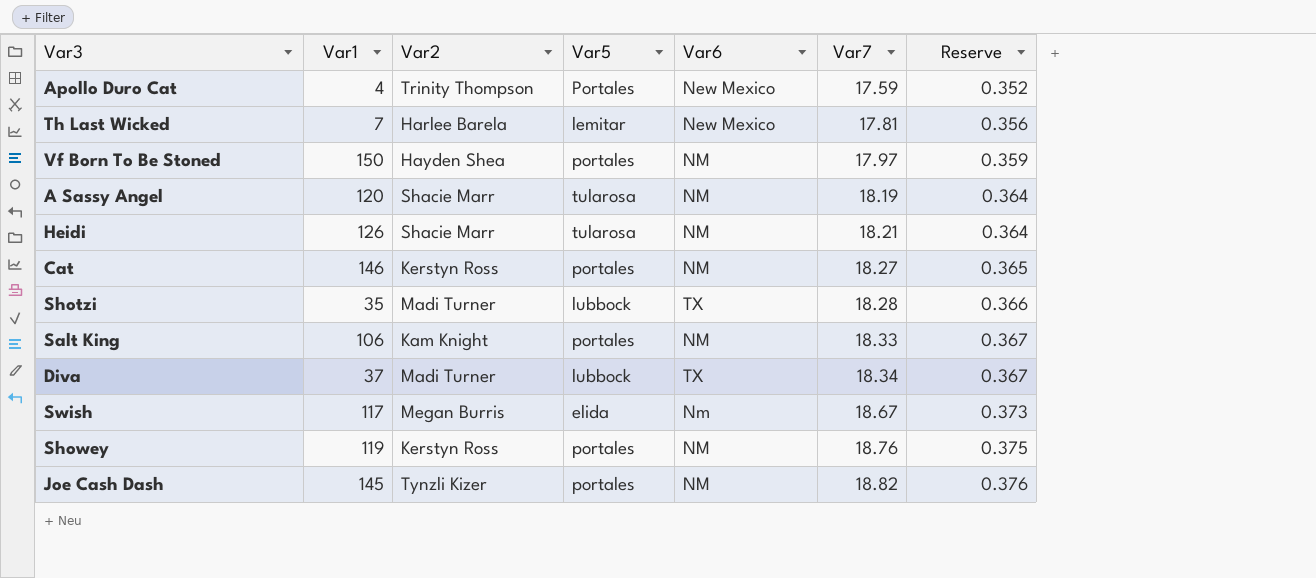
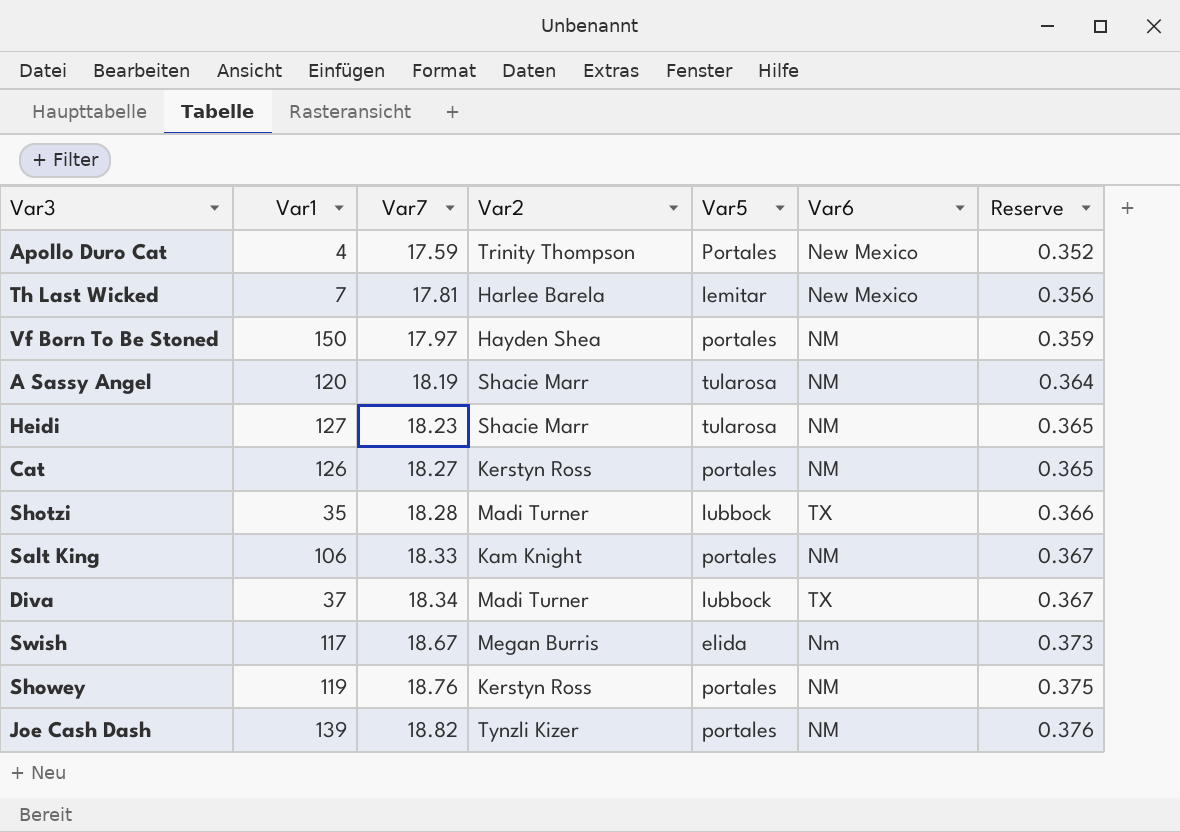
column Var7 | position: 6 -> 3
Heidi | Var1: 126 -> 127
Heidi | Var7: 18.21 -> 18.23
Heidi | Reserve: 0.364 -> 0.365
Cat | Var1: 146 -> 126
Joe Cash Dash | Var1: 145 -> 139

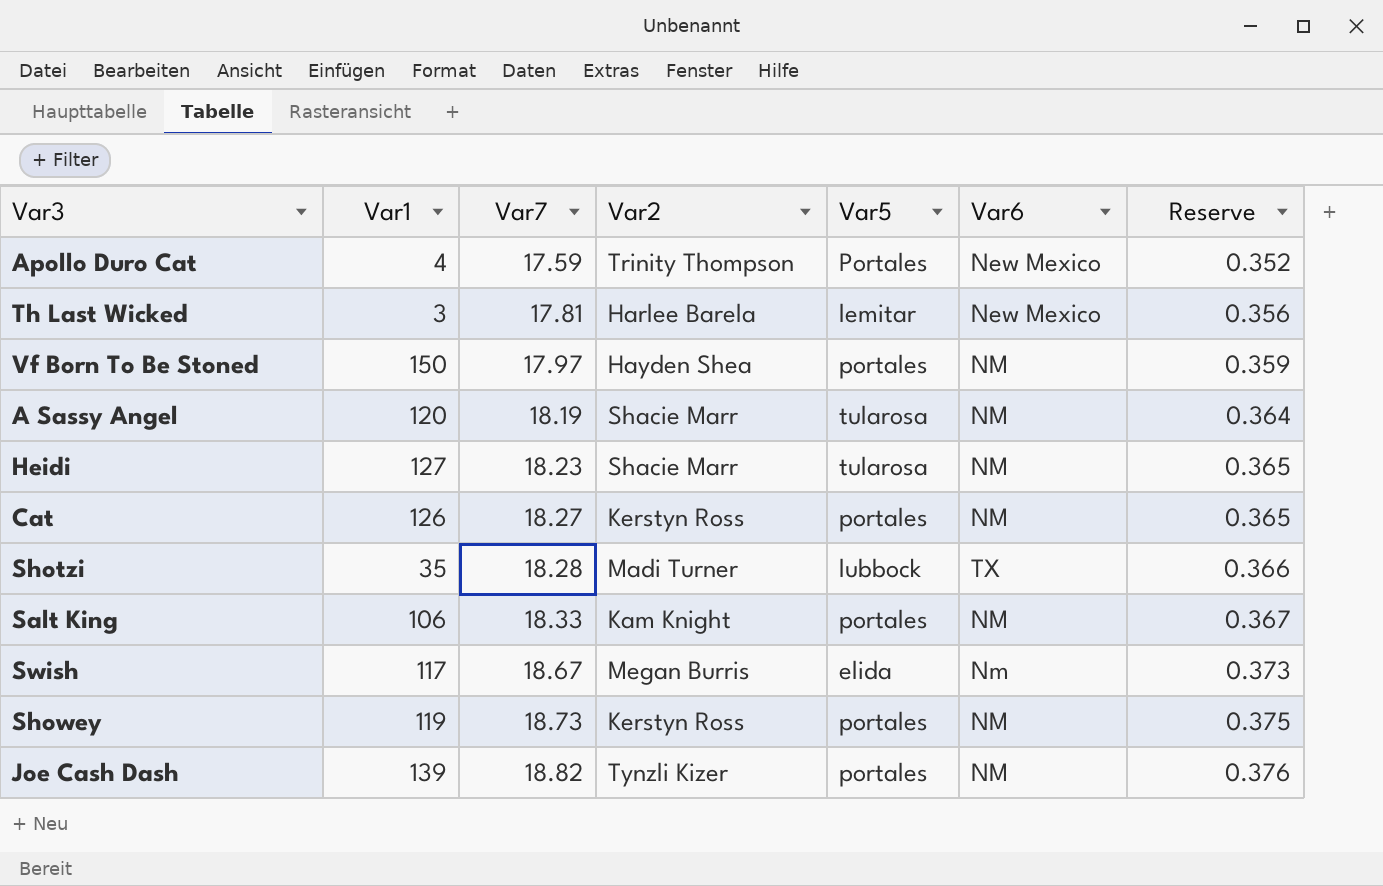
row Diva: 37 | 18.34 | Madi Turner | lubbock | TX | 0.367 -> none
Th Last Wicked | Var1: 7 -> 3
Showey | Var7: 18.76 -> 18.73

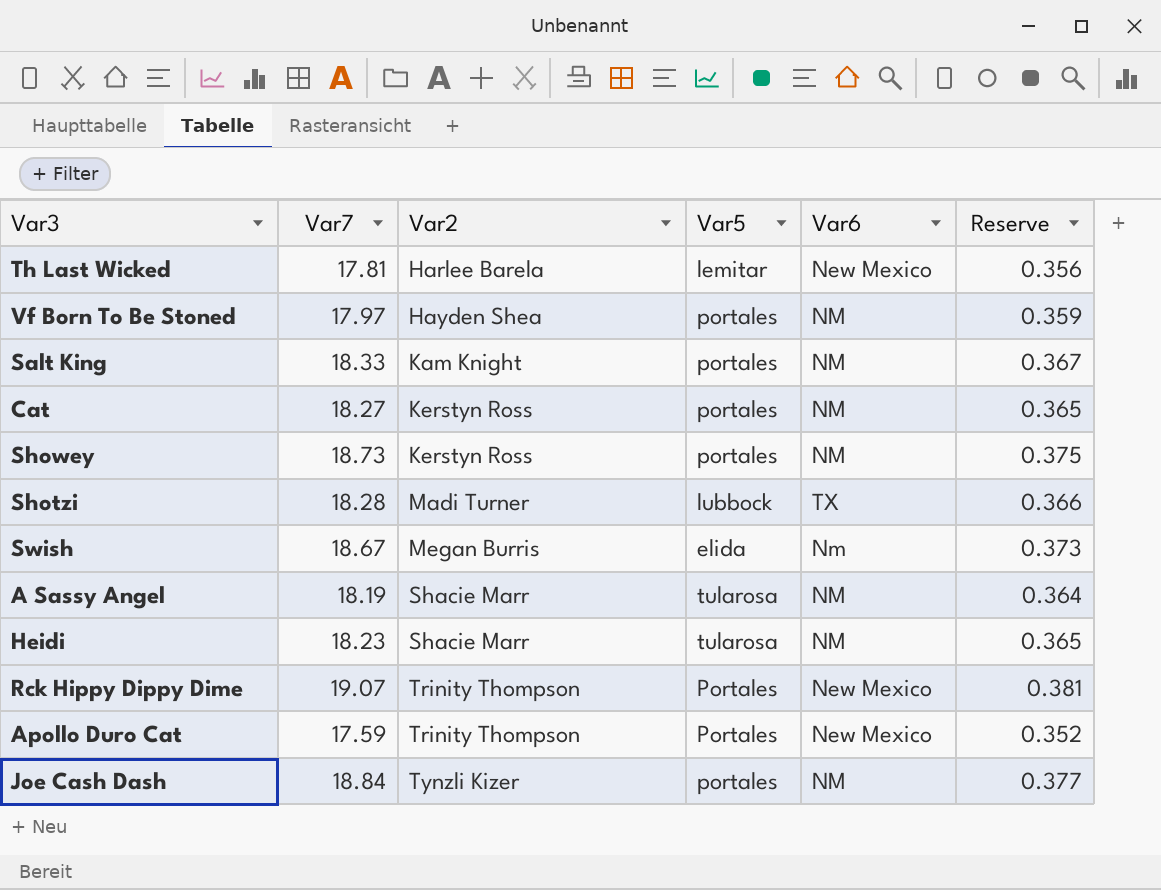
row order: Var7 ascending -> Var2 ascending
column Var1 | position: 2 -> none
row Rck Hippy Dippy Dime: none -> 19.07 | Trinity Thompson | Portales | New Mexico | 0.381
Joe Cash Dash | Var7: 18.82 -> 18.84
Joe Cash Dash | Reserve: 0.376 -> 0.377

